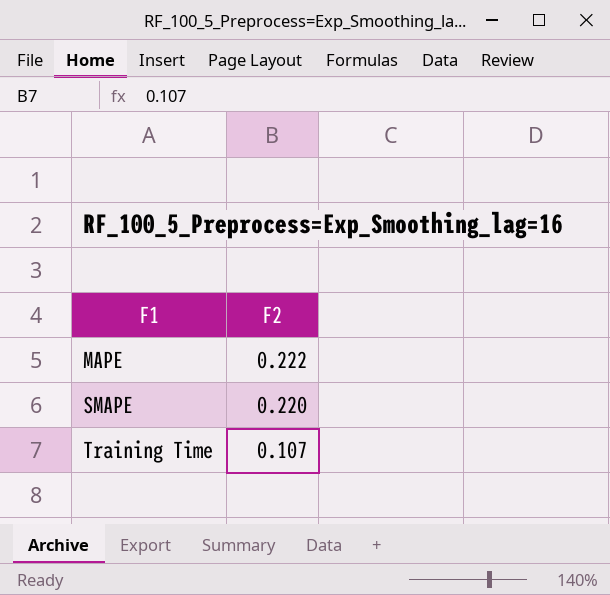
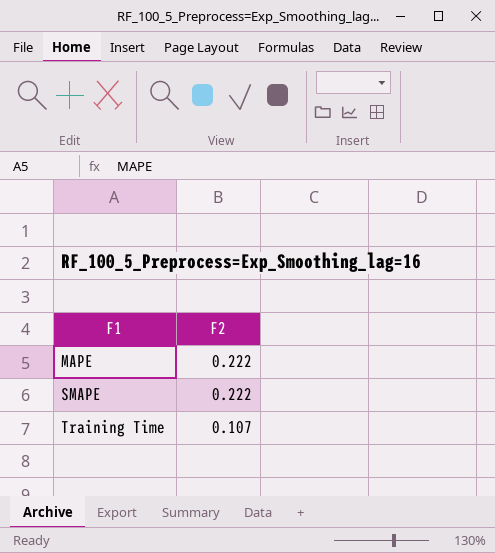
SMAPE | F2: 0.220 -> 0.222

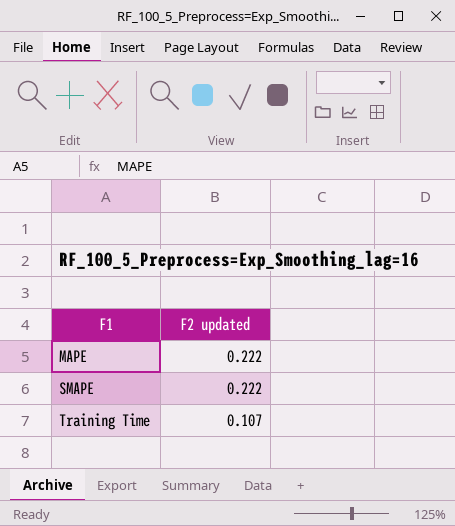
column name: F2 -> F2 updated

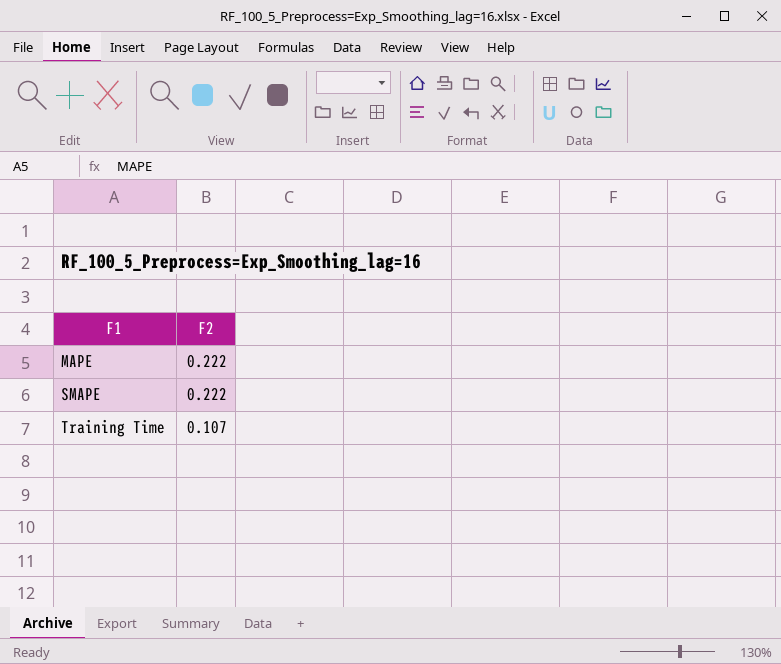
column name: F2 updated -> F2

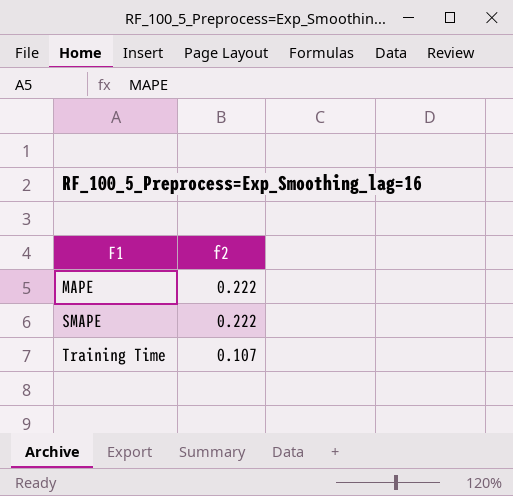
column name: F2 -> f2

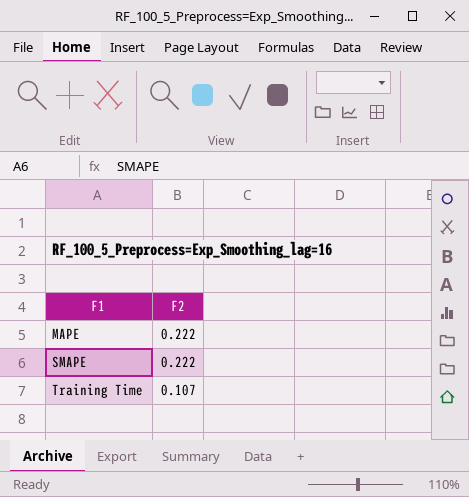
column name: f2 -> F2

